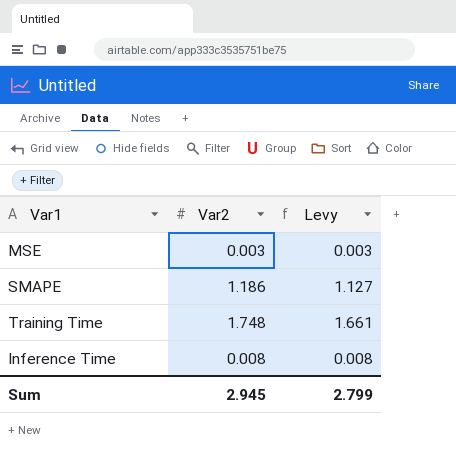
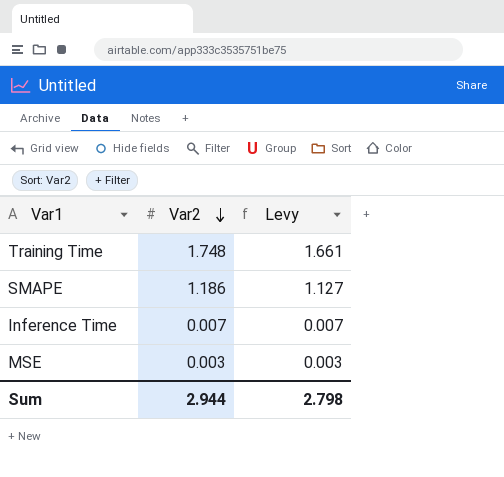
row order: none -> Var2 descending
Inference Time | Var2: 0.008 -> 0.007
Inference Time | Levy: 0.008 -> 0.007
Sum | Var2: 2.945 -> 2.944
Sum | Levy: 2.799 -> 2.798

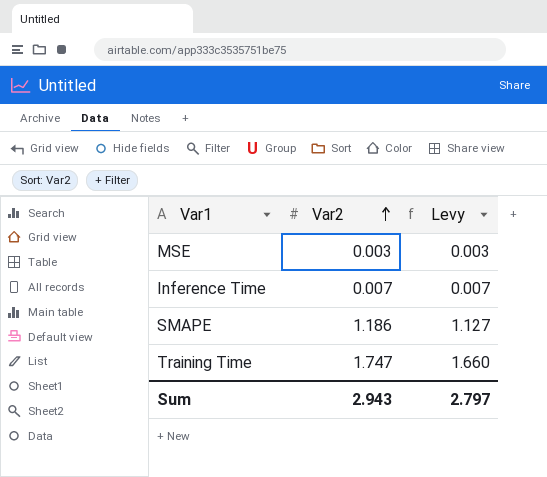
row order: Var2 descending -> Var2 ascending
Training Time | Var2: 1.748 -> 1.747
Training Time | Levy: 1.661 -> 1.660
Sum | Var2: 2.944 -> 2.943
Sum | Levy: 2.798 -> 2.797

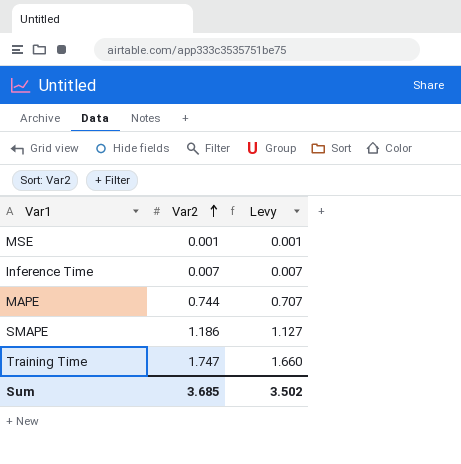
MSE | Var2: 0.003 -> 0.001
MSE | Levy: 0.003 -> 0.001
row MAPE: none -> 0.744 | 0.707
Sum | Var2: 2.943 -> 3.685
Sum | Levy: 2.797 -> 3.502

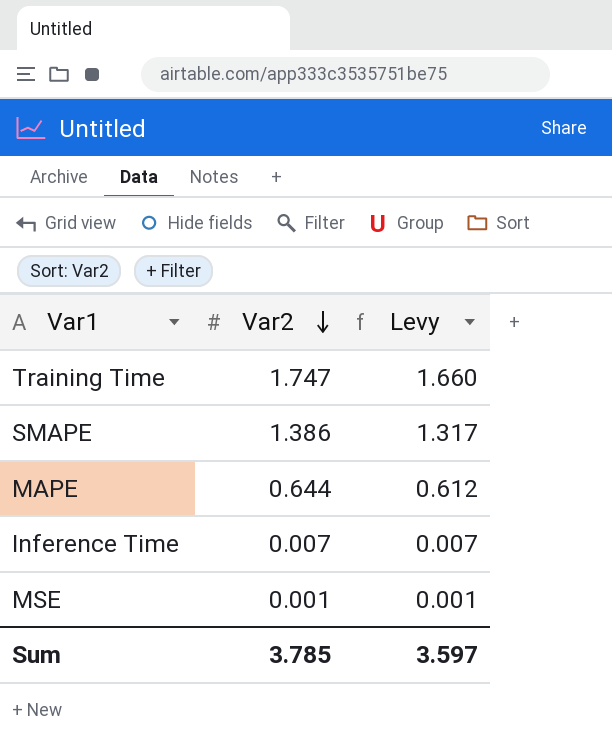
row order: Var2 ascending -> Var2 descending
SMAPE | Var2: 1.186 -> 1.386
SMAPE | Levy: 1.127 -> 1.317
MAPE | Var2: 0.744 -> 0.644
MAPE | Levy: 0.707 -> 0.612
Sum | Var2: 3.685 -> 3.785
Sum | Levy: 3.502 -> 3.597

